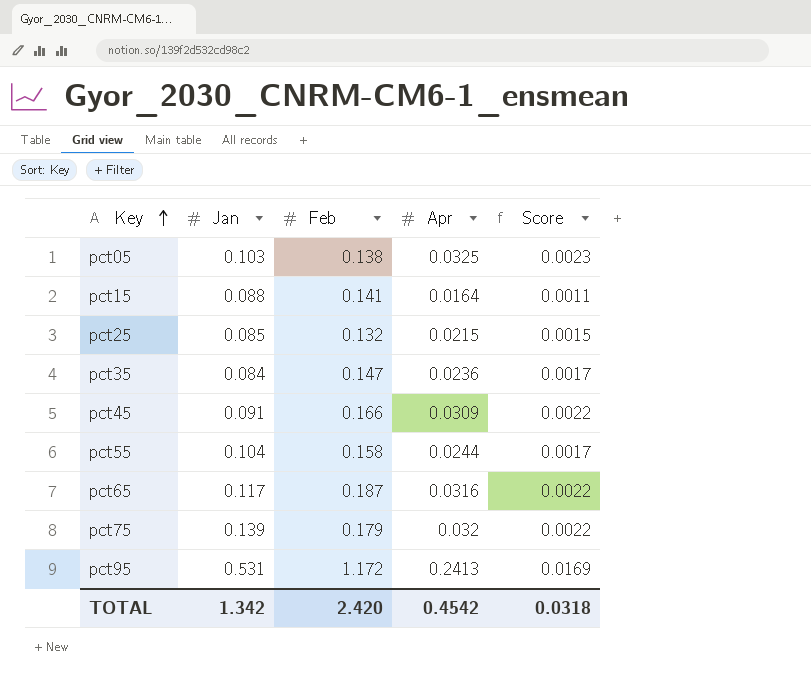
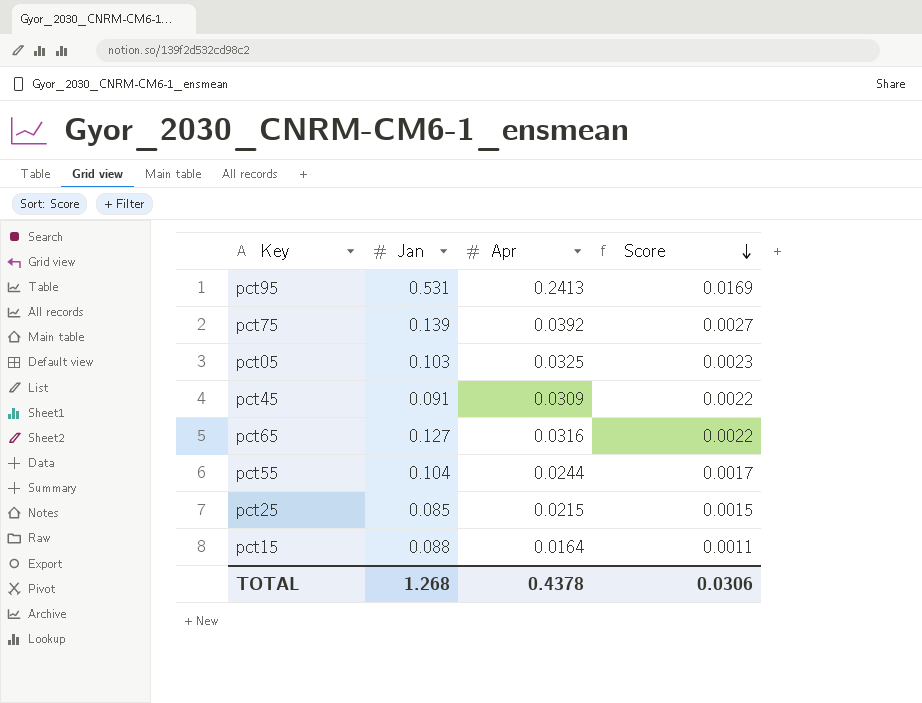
row order: Key ascending -> Score descending
column Feb | position: 3 -> none
row pct35: 0.084 | 0.147 | 0.0236 | 0.0017 -> none
pct75 | Apr: 0.032 -> 0.0392
pct75 | Score: 0.0022 -> 0.0027
pct65 | Jan: 0.117 -> 0.127
TOTAL | Jan: 1.342 -> 1.268
TOTAL | Apr: 0.4542 -> 0.4378
TOTAL | Score: 0.0318 -> 0.0306

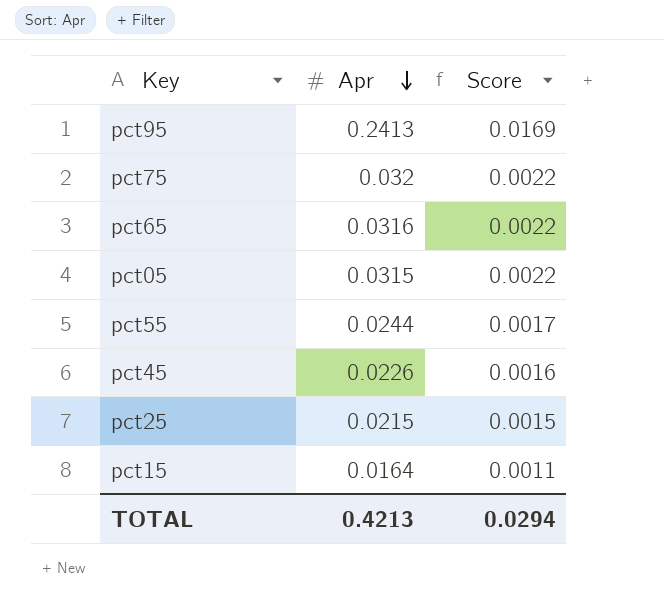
row order: Score descending -> Apr descending
column Jan | position: 2 -> none
pct75 | Apr: 0.0392 -> 0.032
pct75 | Score: 0.0027 -> 0.0022
pct05 | Apr: 0.0325 -> 0.0315
pct05 | Score: 0.0023 -> 0.0022
pct45 | Apr: 0.0309 -> 0.0226
pct45 | Score: 0.0022 -> 0.0016
TOTAL | Apr: 0.4378 -> 0.4213
TOTAL | Score: 0.0306 -> 0.0294

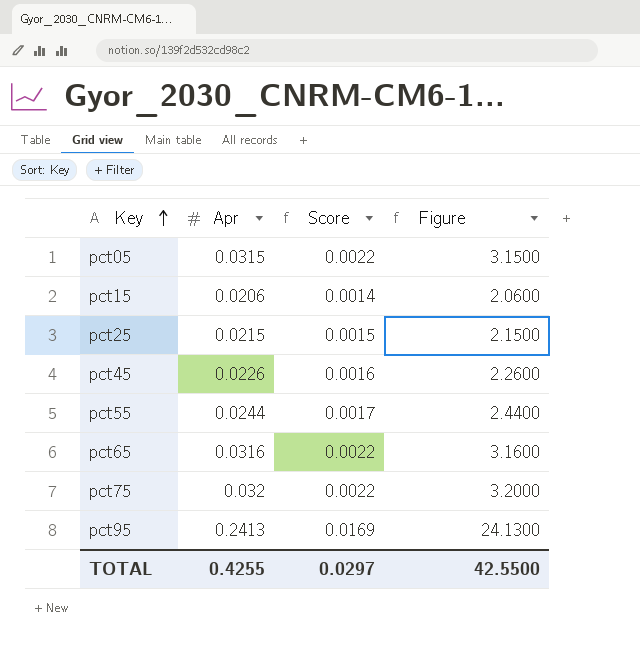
row order: Apr descending -> Key ascending
column Figure | formula: none -> [Apr] * 100
pct15 | Apr: 0.0164 -> 0.0206
pct15 | Score: 0.0011 -> 0.0014
TOTAL | Apr: 0.4213 -> 0.4255
TOTAL | Score: 0.0294 -> 0.0297

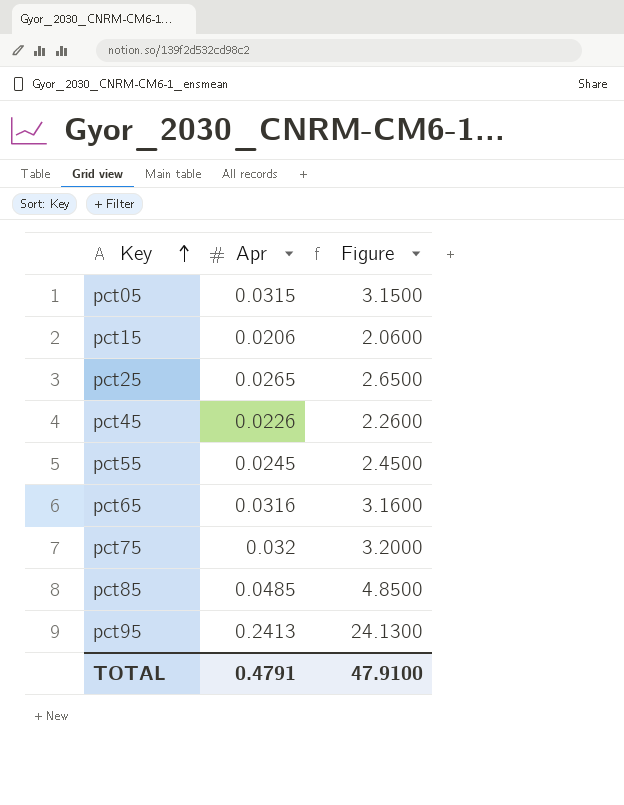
column Score | formula: [Apr] * 0.07 -> none
pct25 | Apr: 0.0215 -> 0.0265
pct25 | Figure: 2.1500 -> 2.6500
pct55 | Apr: 0.0244 -> 0.0245
pct55 | Figure: 2.4400 -> 2.4500
row pct85: none -> 0.0485 | 4.8500
TOTAL | Apr: 0.4255 -> 0.4791
TOTAL | Figure: 42.5500 -> 47.9100

